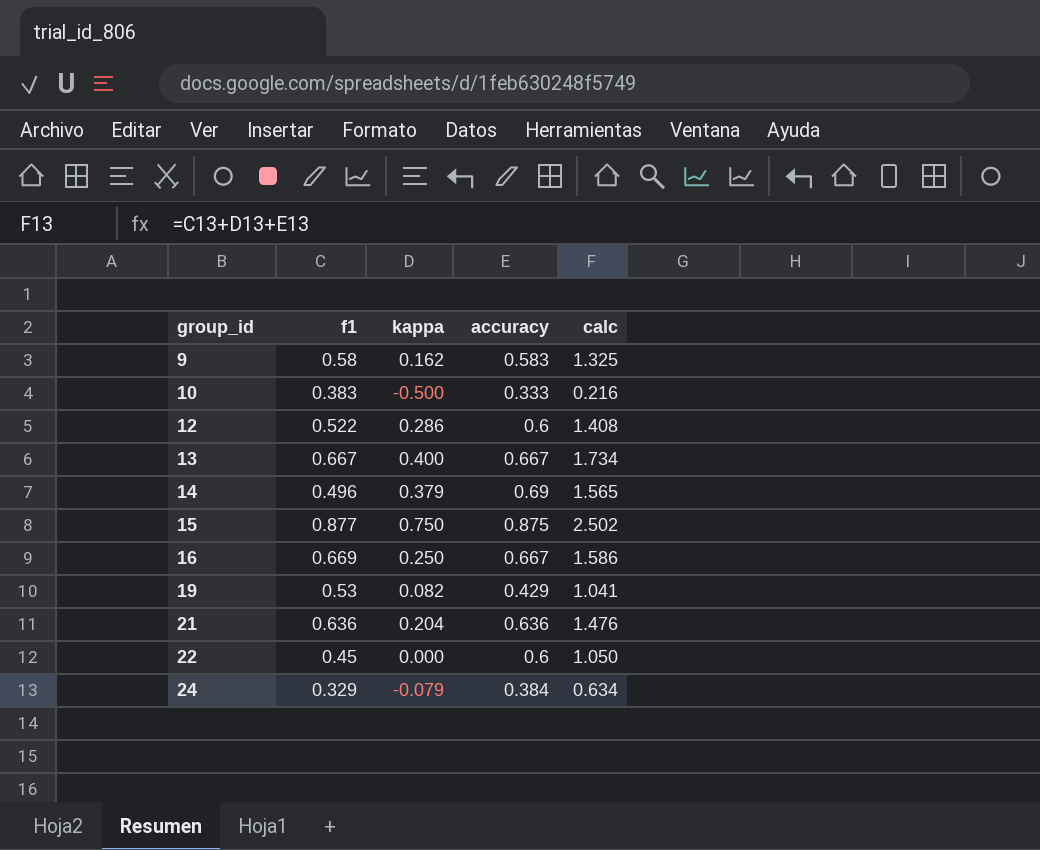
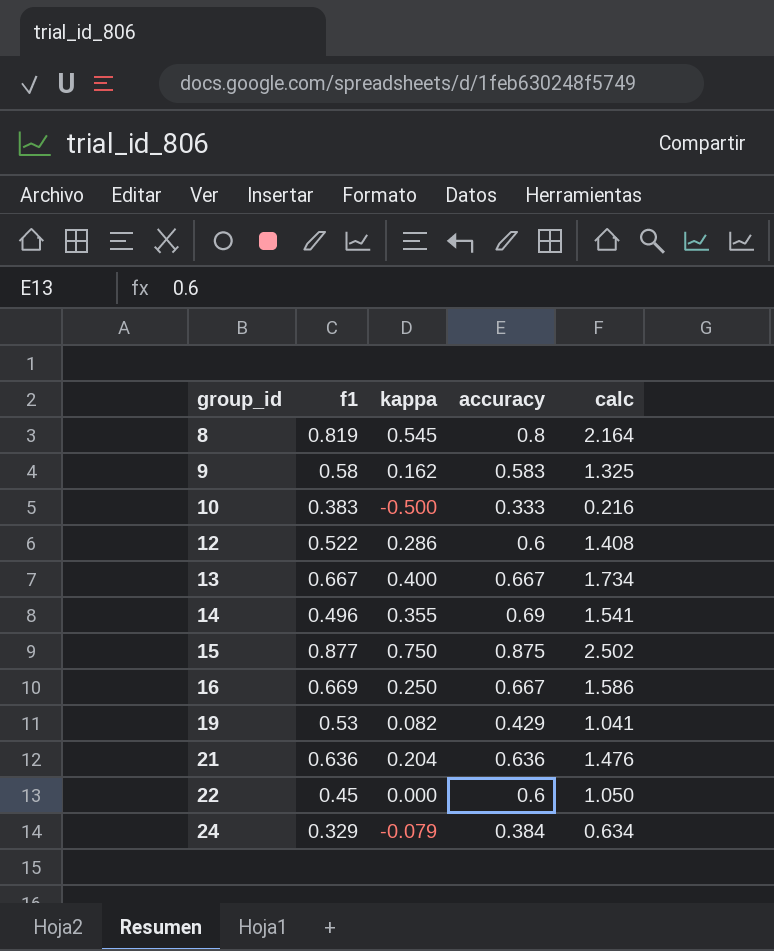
row 8: none -> 0.819 | 0.545 | 0.8 | 2.164
14 | kappa: 0.379 -> 0.355
14 | calc: 1.565 -> 1.541

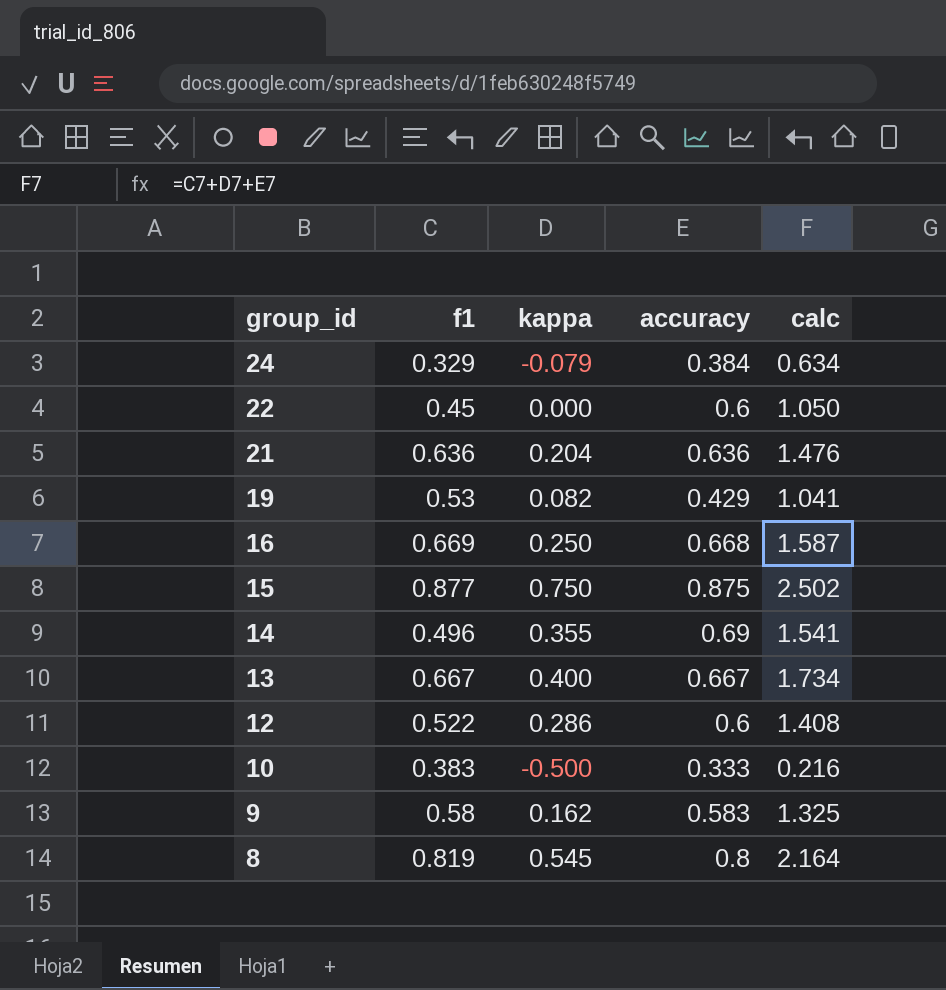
row order: group_id ascending -> group_id descending
16 | accuracy: 0.667 -> 0.668
16 | calc: 1.586 -> 1.587

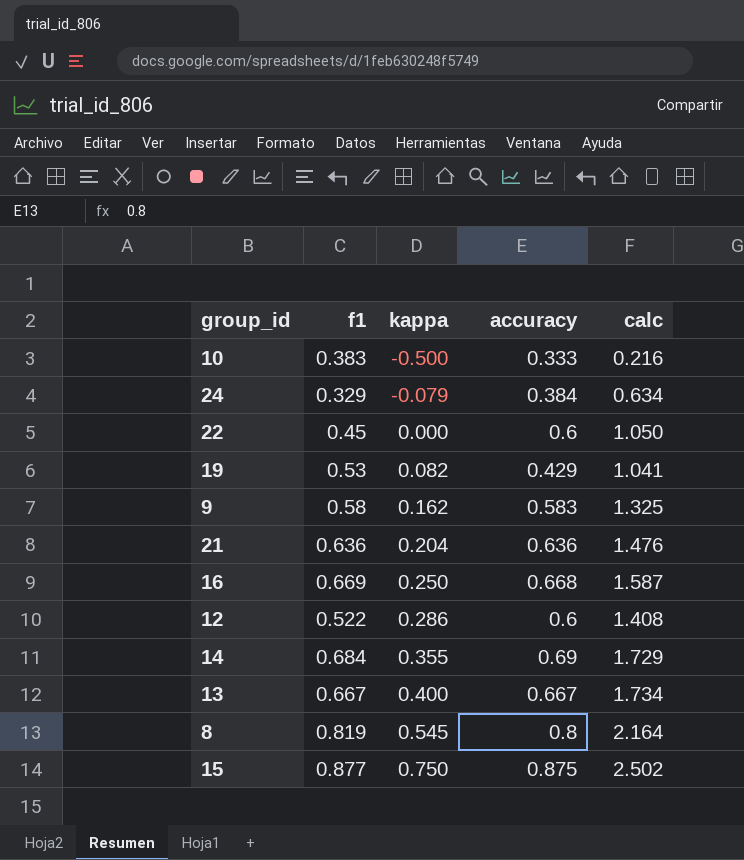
row order: group_id descending -> kappa ascending
14 | f1: 0.496 -> 0.684
14 | calc: 1.541 -> 1.729

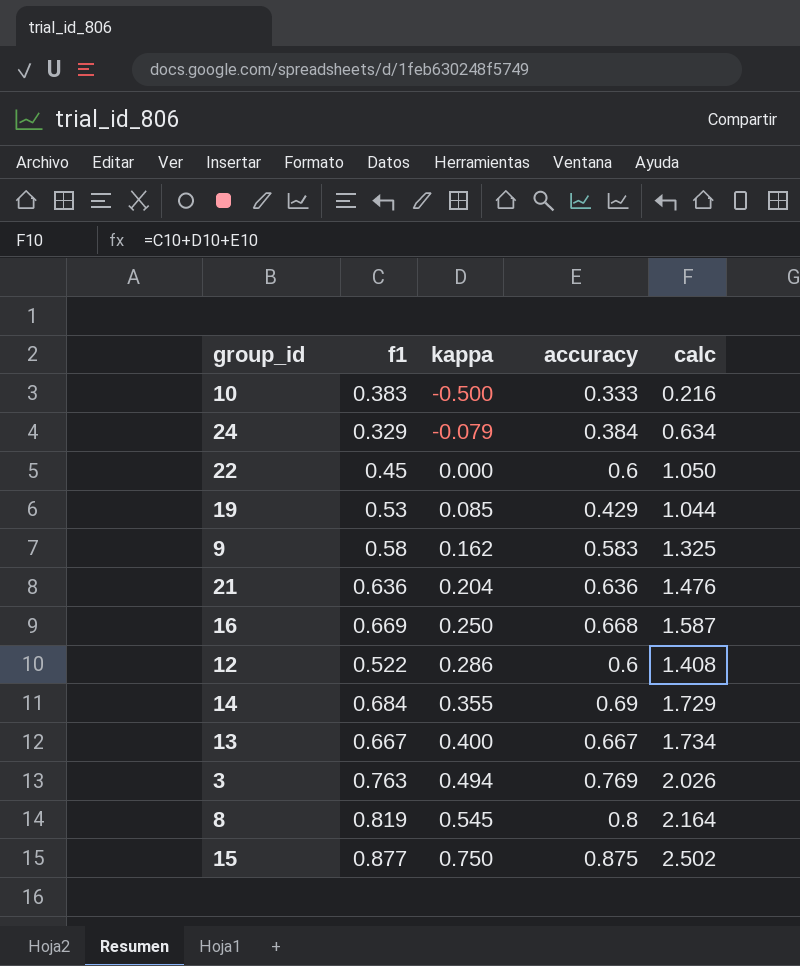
19 | kappa: 0.082 -> 0.085
19 | calc: 1.041 -> 1.044
row 3: none -> 0.763 | 0.494 | 0.769 | 2.026

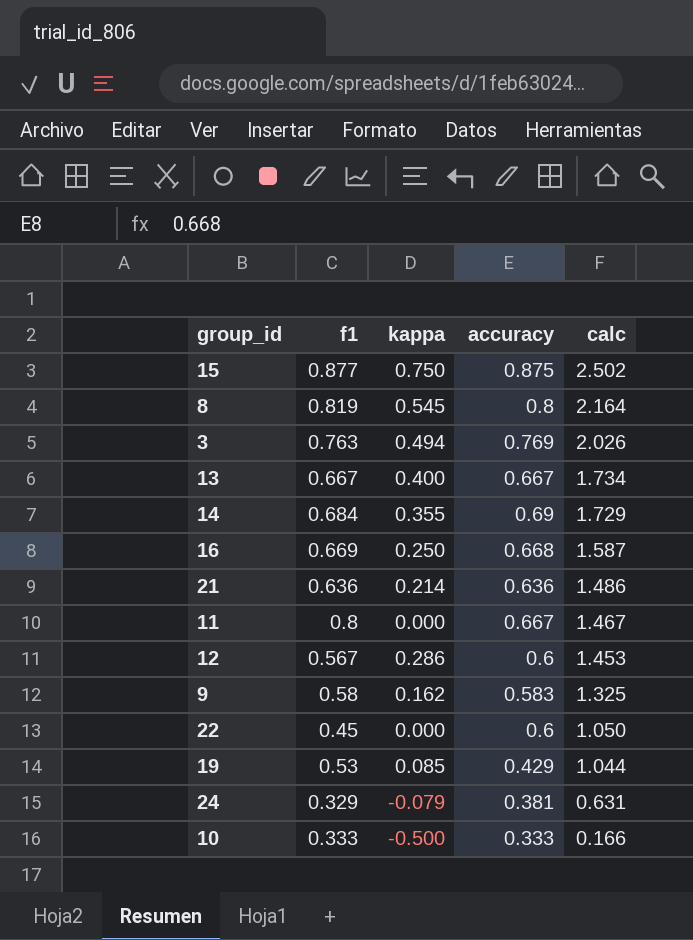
row order: kappa ascending -> calc descending
21 | kappa: 0.204 -> 0.214
21 | calc: 1.476 -> 1.486
row 11: none -> 0.8 | 0.000 | 0.667 | 1.467
12 | f1: 0.522 -> 0.567
12 | calc: 1.408 -> 1.453
24 | accuracy: 0.384 -> 0.381
24 | calc: 0.634 -> 0.631
10 | f1: 0.383 -> 0.333
10 | calc: 0.216 -> 0.166

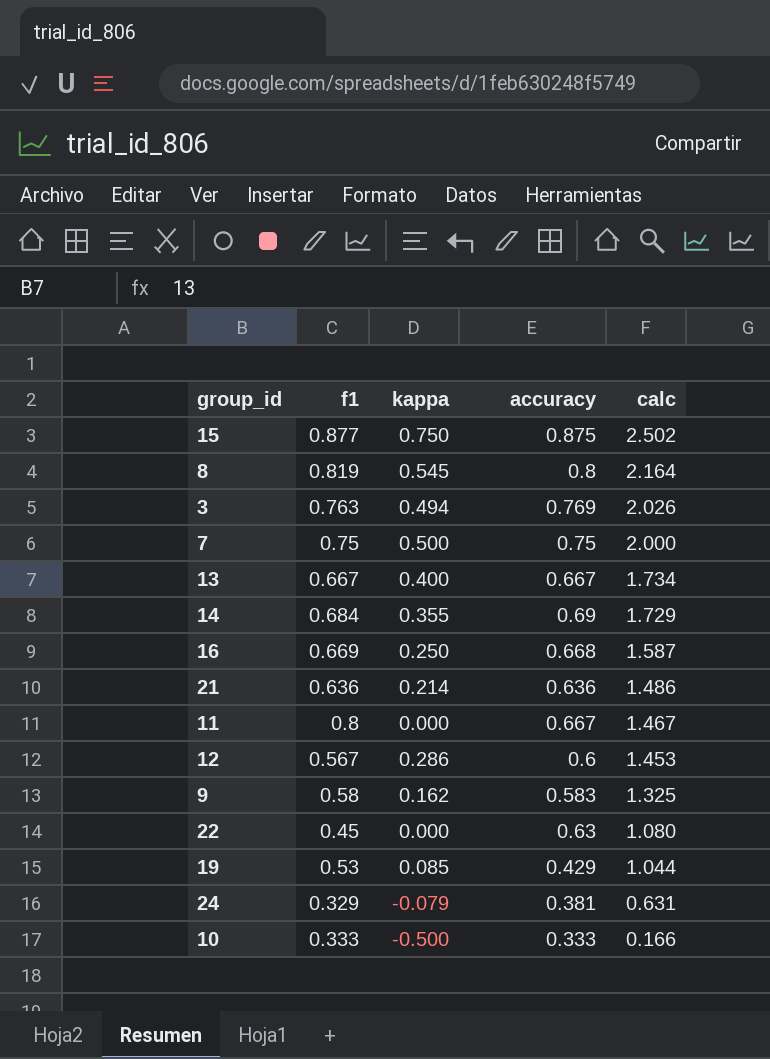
row 7: none -> 0.75 | 0.500 | 0.75 | 2.000
22 | accuracy: 0.6 -> 0.63
22 | calc: 1.050 -> 1.080

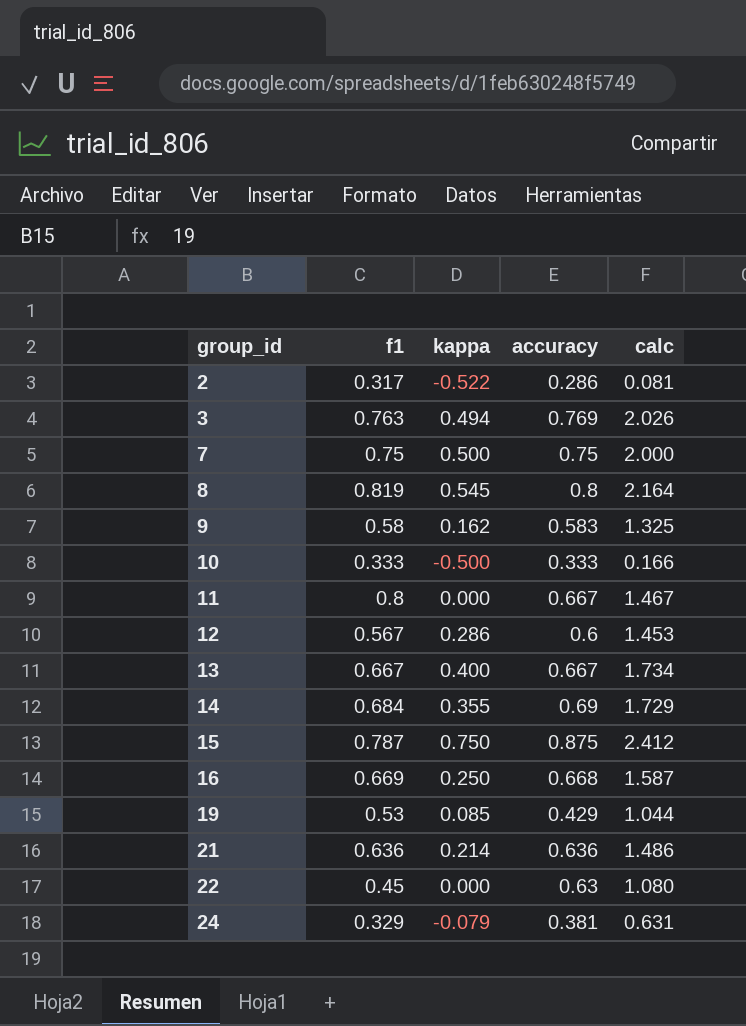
row order: calc descending -> group_id ascending
row 2: none -> 0.317 | -0.522 | 0.286 | 0.081
15 | f1: 0.877 -> 0.787
15 | calc: 2.502 -> 2.412

